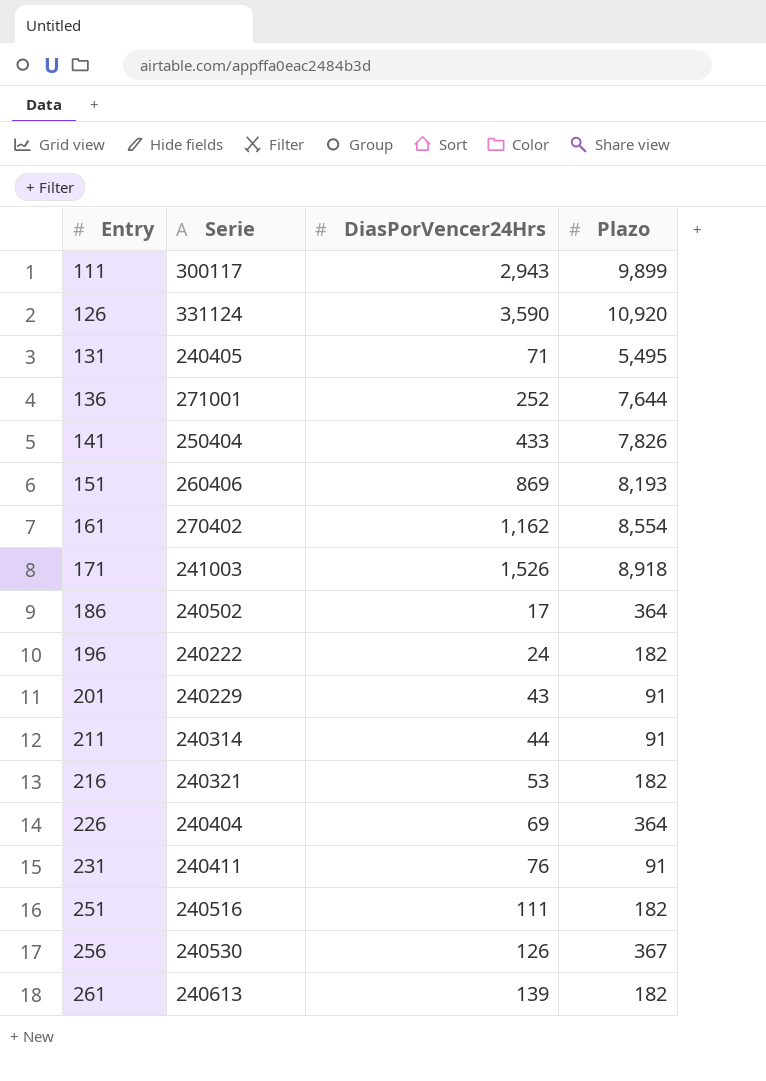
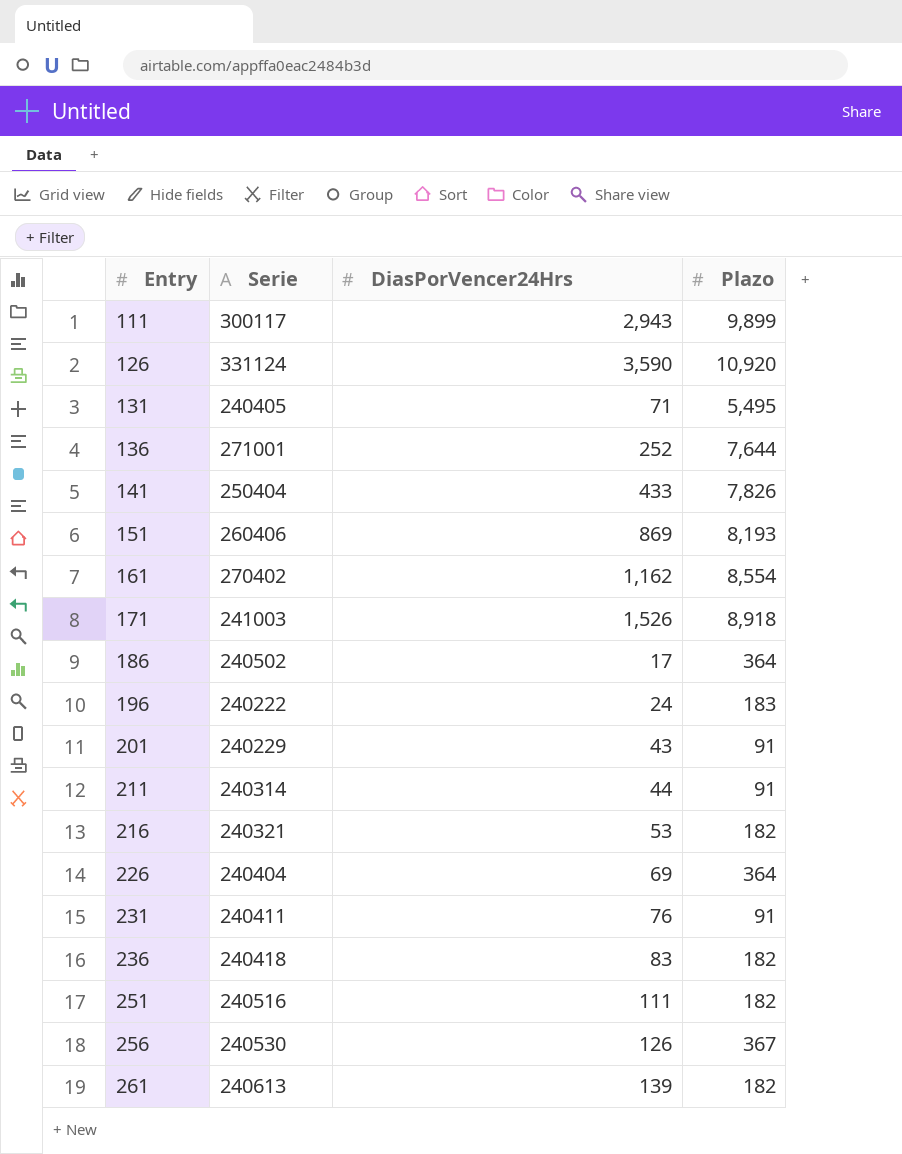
196 | Plazo: 182 -> 183
row 236: none -> 240418 | 83 | 182

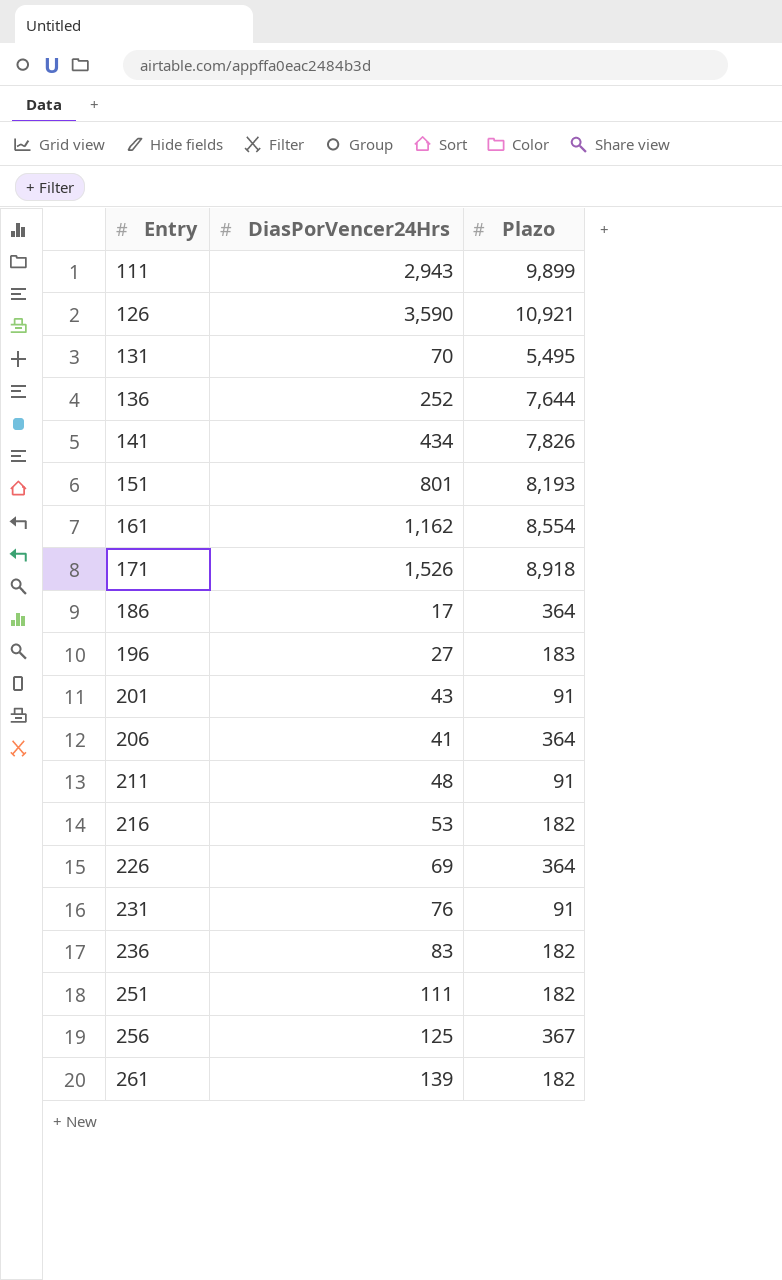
column Serie | position: 2 -> none
126 | Plazo: 10,920 -> 10,921
131 | DiasPorVencer24Hrs: 71 -> 70
141 | DiasPorVencer24Hrs: 433 -> 434
151 | DiasPorVencer24Hrs: 869 -> 801
196 | DiasPorVencer24Hrs: 24 -> 27
row 206: none -> 41 | 364
211 | DiasPorVencer24Hrs: 44 -> 48
256 | DiasPorVencer24Hrs: 126 -> 125

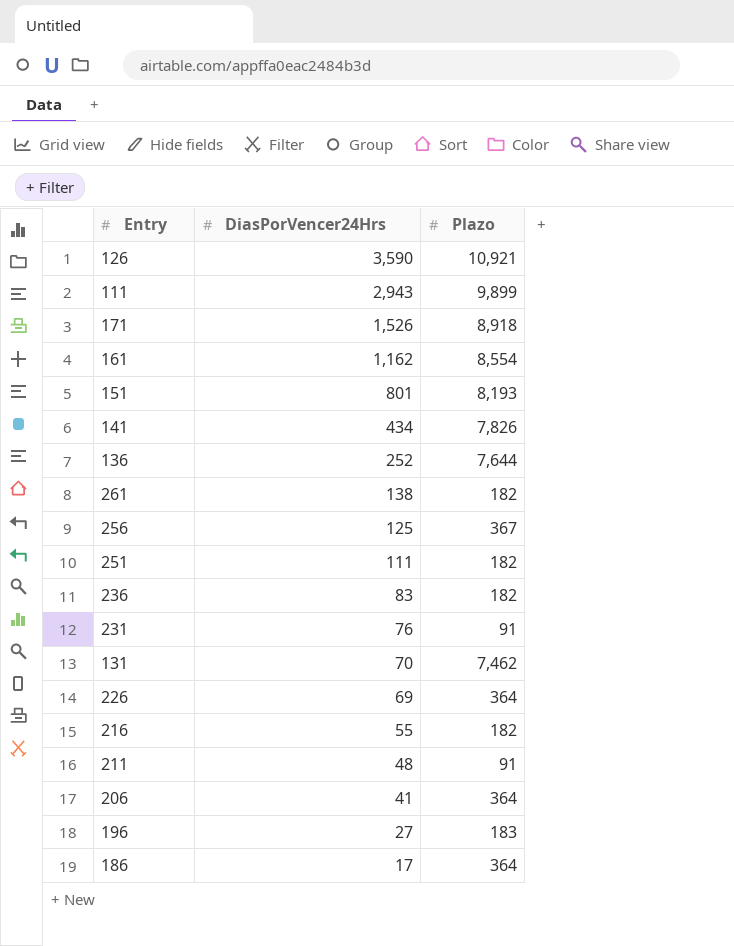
row order: Entry ascending -> DiasPorVencer24Hrs descending
row 201: 43 | 91 -> none
261 | DiasPorVencer24Hrs: 139 -> 138
131 | Plazo: 5,495 -> 7,462
216 | DiasPorVencer24Hrs: 53 -> 55

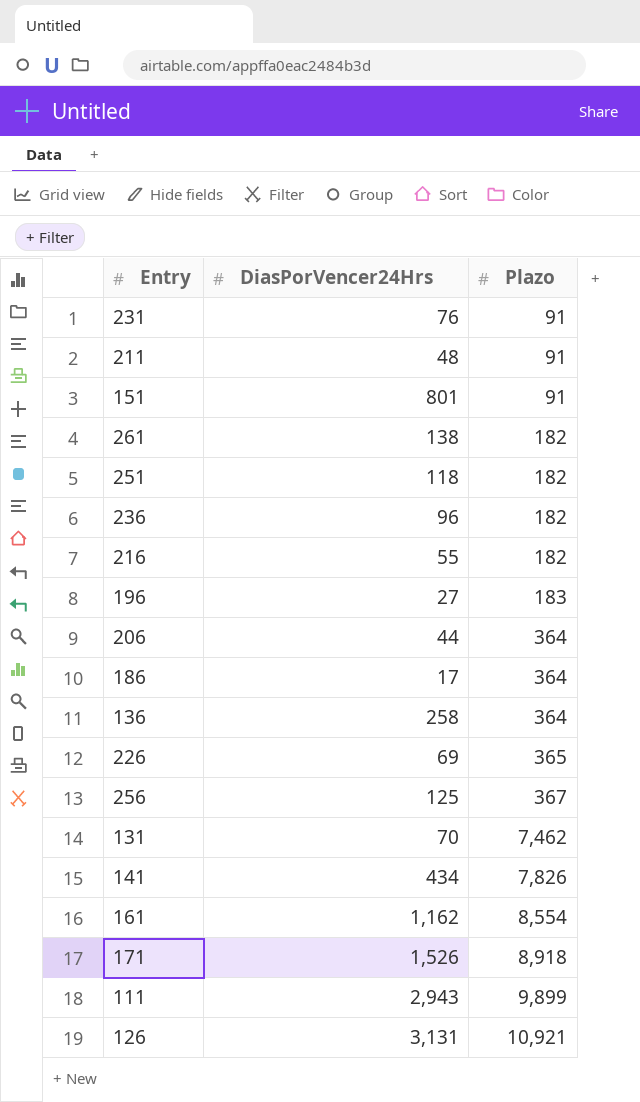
row order: DiasPorVencer24Hrs descending -> Plazo ascending
151 | Plazo: 8,193 -> 91
251 | DiasPorVencer24Hrs: 111 -> 118
236 | DiasPorVencer24Hrs: 83 -> 96
206 | DiasPorVencer24Hrs: 41 -> 44
136 | DiasPorVencer24Hrs: 252 -> 258
136 | Plazo: 7,644 -> 364
226 | Plazo: 364 -> 365
126 | DiasPorVencer24Hrs: 3,590 -> 3,131

